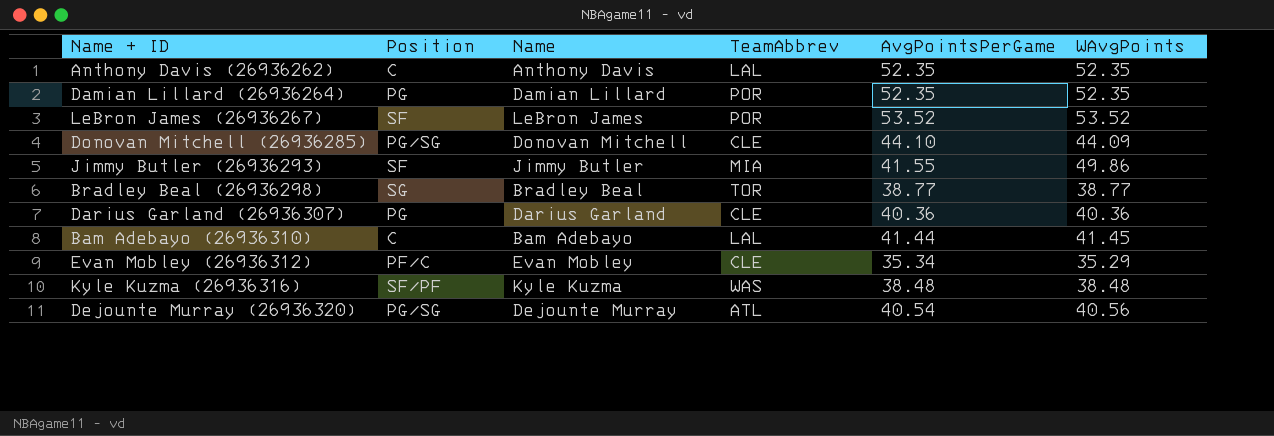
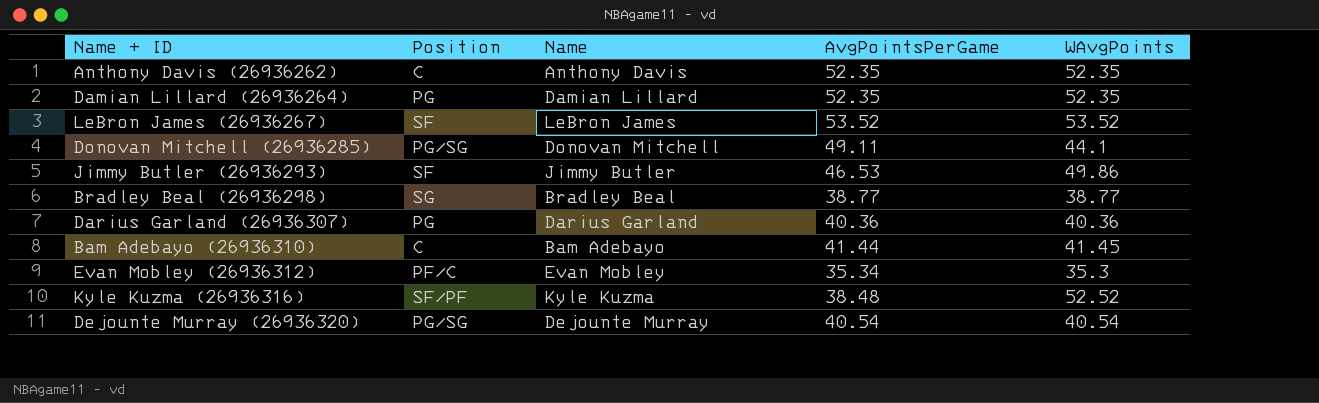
column TeamAbbrev | position: 4 -> none
Donovan Mitchell (26936285) | AvgPointsPerGame: 44.10 -> 49.11
Donovan Mitchell (26936285) | WAvgPoints: 44.09 -> 44.1
Jimmy Butler (26936293) | AvgPointsPerGame: 41.55 -> 46.53
Evan Mobley (26936312) | WAvgPoints: 35.29 -> 35.3
Kyle Kuzma (26936316) | WAvgPoints: 38.48 -> 52.52
Dejounte Murray (26936320) | WAvgPoints: 40.56 -> 40.54

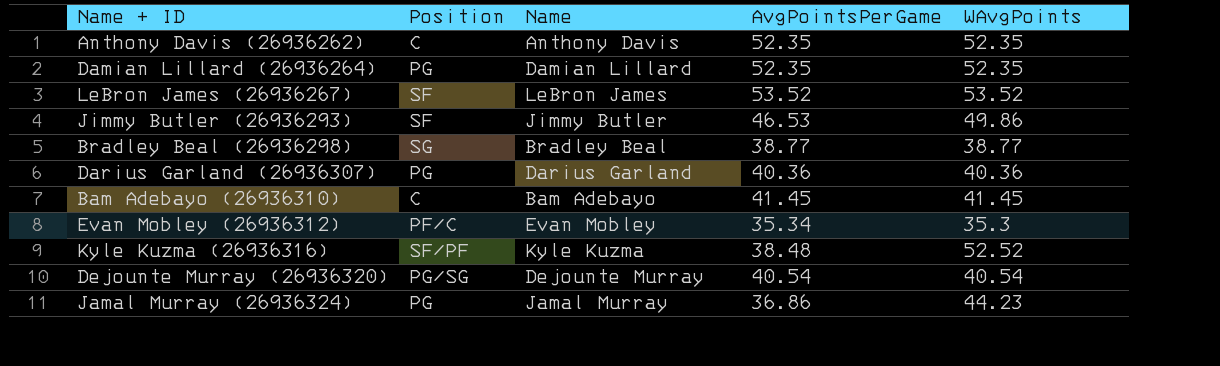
row Donovan Mitchell (26936285): PG/SG | Donovan Mitchell | 49.11 | 44.1 -> none
Bam Adebayo (26936310) | AvgPointsPerGame: 41.44 -> 41.45
row Jamal Murray (26936324): none -> PG | Jamal Murray | 36.86 | 44.23

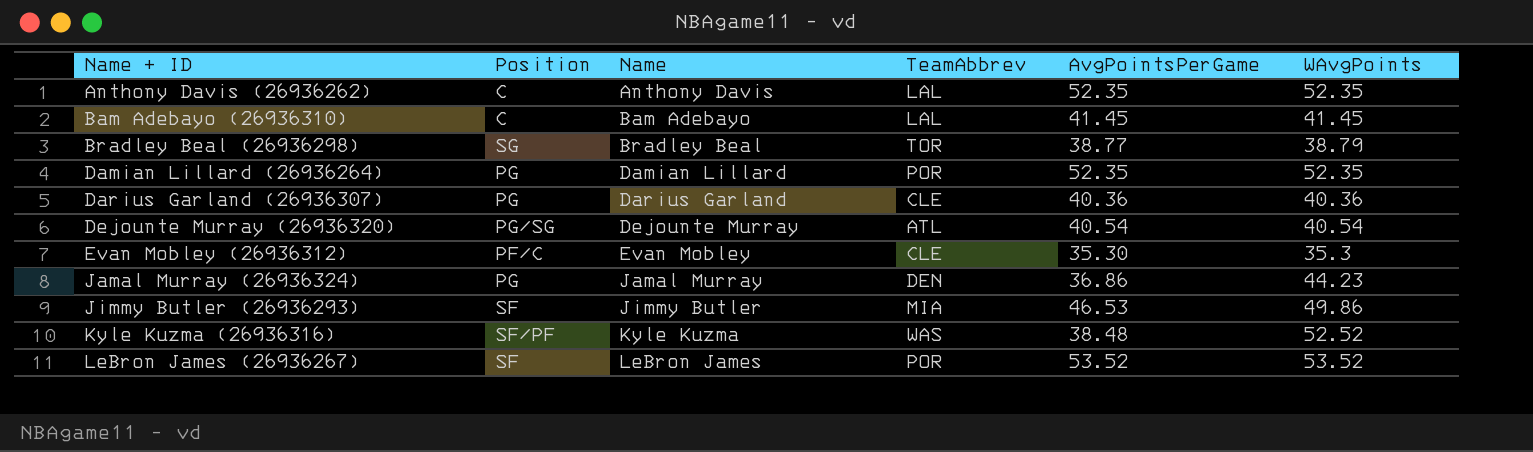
row order: none -> Name + ID ascending
column TeamAbbrev | position: none -> 4
Bradley Beal (26936298) | WAvgPoints: 38.77 -> 38.79
Evan Mobley (26936312) | AvgPointsPerGame: 35.34 -> 35.30

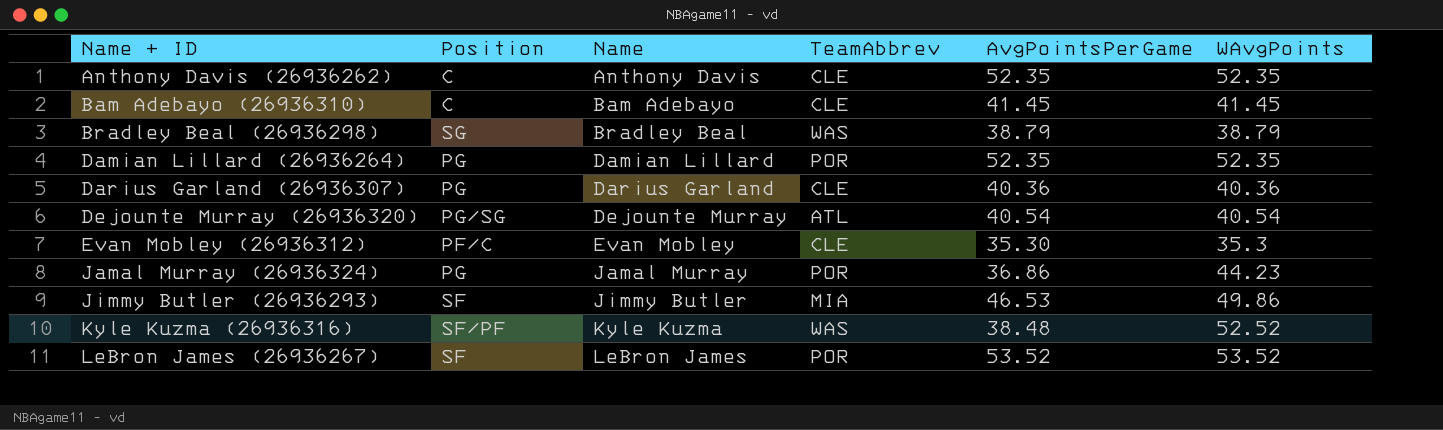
Anthony Davis (26936262) | TeamAbbrev: LAL -> CLE
Bam Adebayo (26936310) | TeamAbbrev: LAL -> CLE
Bradley Beal (26936298) | TeamAbbrev: TOR -> WAS
Bradley Beal (26936298) | AvgPointsPerGame: 38.77 -> 38.79
Jamal Murray (26936324) | TeamAbbrev: DEN -> POR

